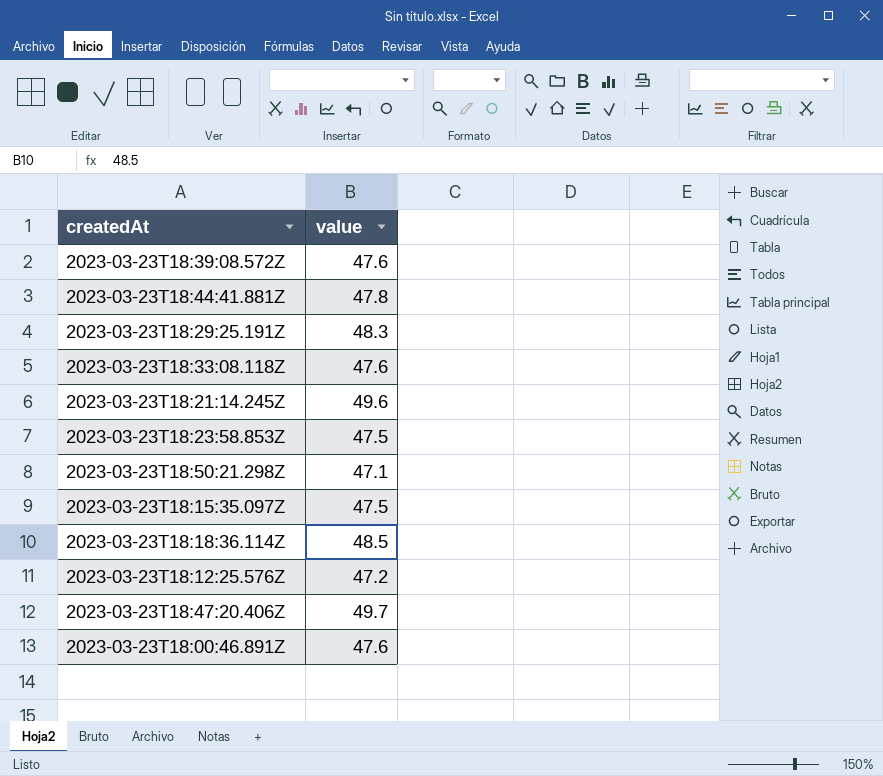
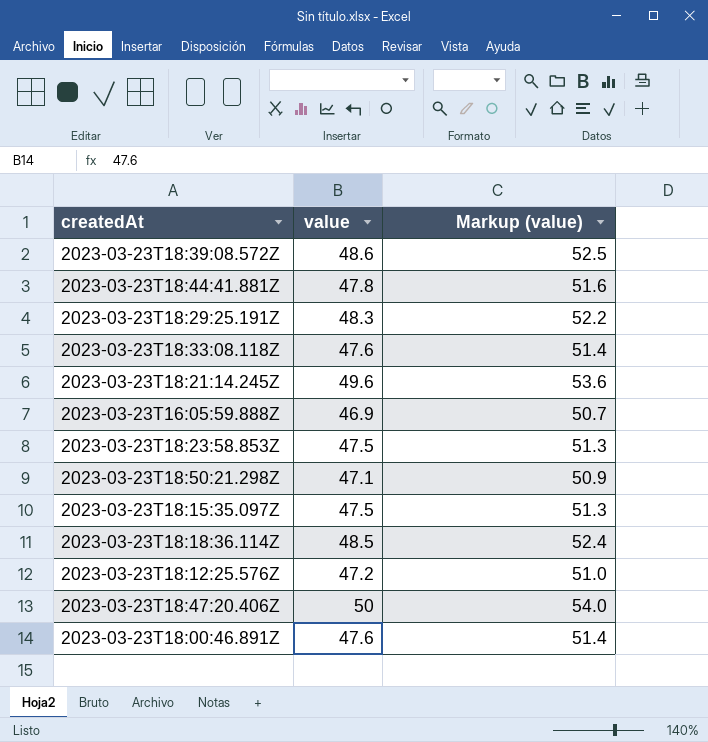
column Markup (value) | formula: none -> [value] * 1.08
2023-03-23T18:39:08.572Z | value: 47.6 -> 48.6
row 2023-03-23T16:05:59.888Z: none -> 46.9 | 50.7
2023-03-23T18:47:20.406Z | value: 49.7 -> 50

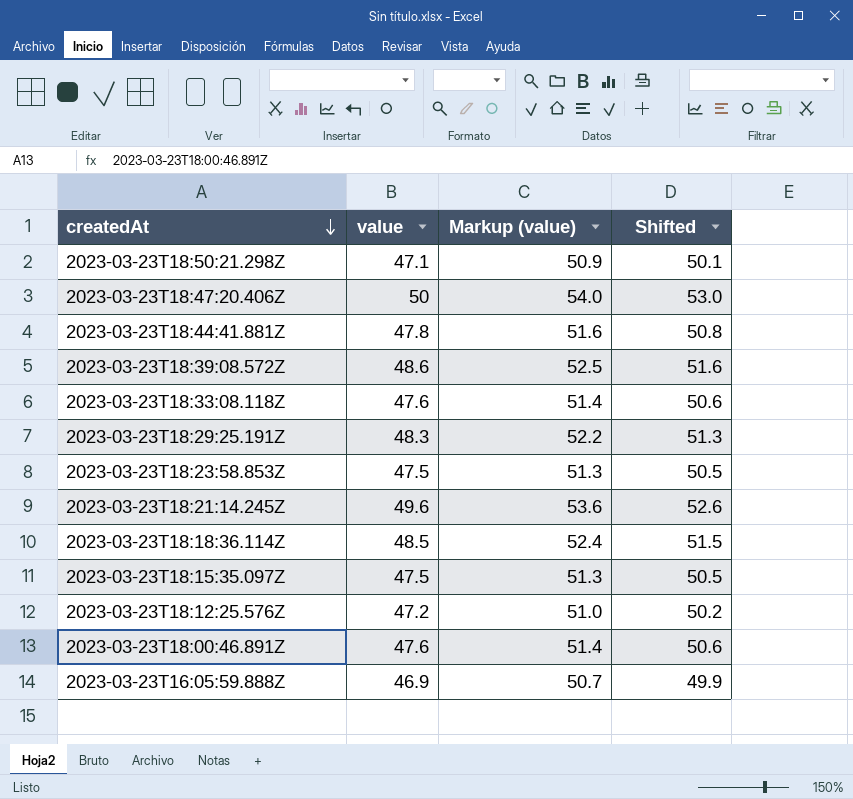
row order: none -> createdAt descending
column Shifted | formula: none -> [value] + 3

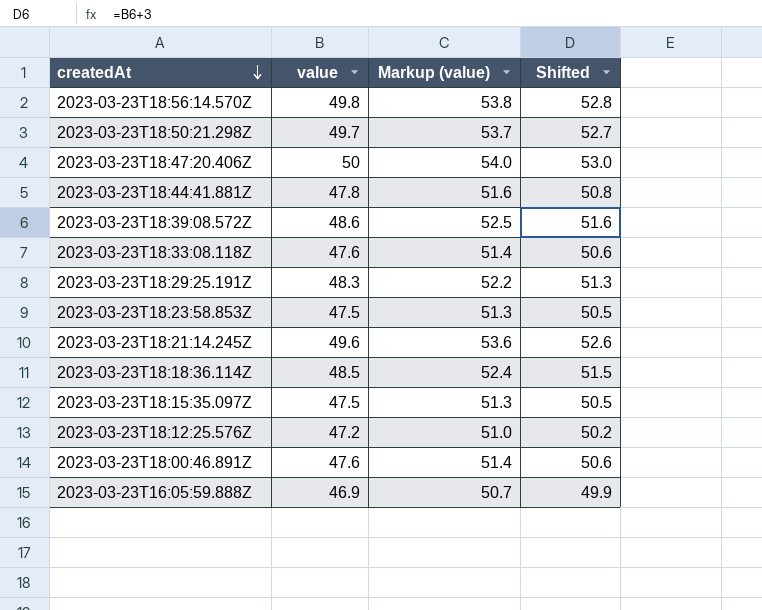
row 2023-03-23T18:56:14.570Z: none -> 49.8 | 53.8 | 52.8
2023-03-23T18:50:21.298Z | value: 47.1 -> 49.7
2023-03-23T18:50:21.298Z | Markup (value): 50.9 -> 53.7
2023-03-23T18:50:21.298Z | Shifted: 50.1 -> 52.7

